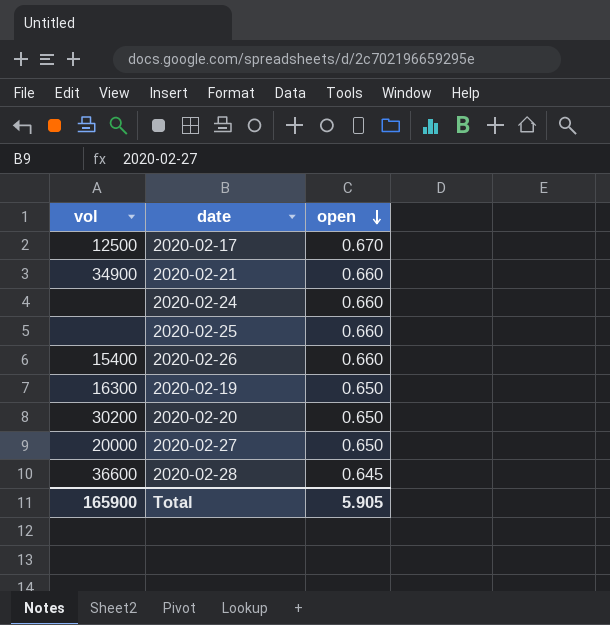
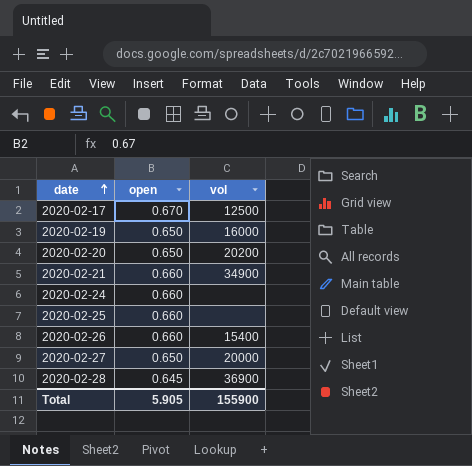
row order: open descending -> date ascending
column vol | position: 1 -> 3
2020-02-19 | vol: 16300 -> 16000
2020-02-20 | vol: 30200 -> 20200
2020-02-28 | vol: 36600 -> 36900
Total | vol: 165900 -> 155900

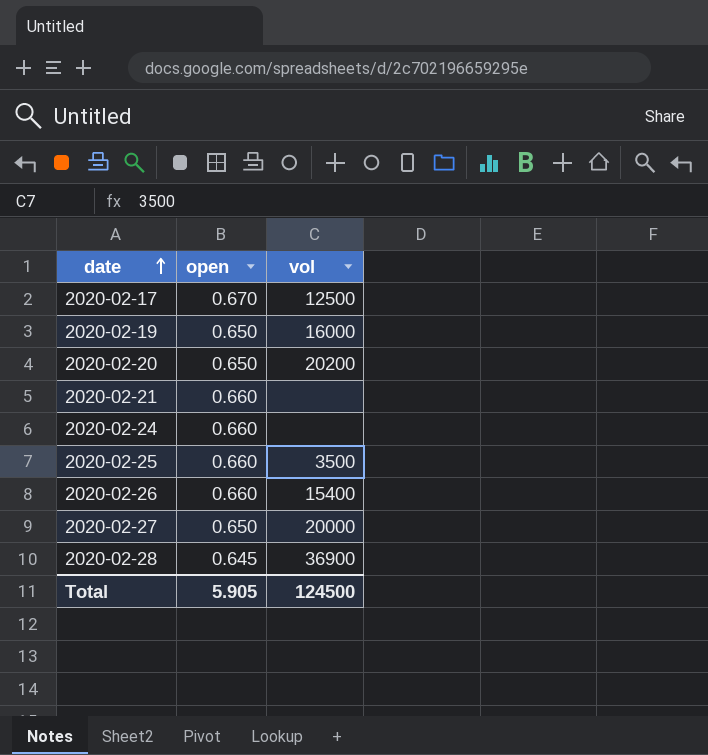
2020-02-21 | vol: 34900 -> none
2020-02-25 | vol: none -> 3500
Total | vol: 155900 -> 124500

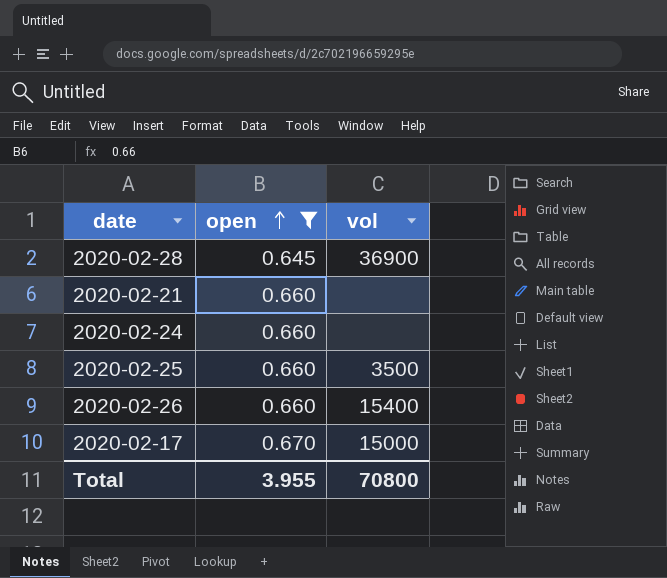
filter: none -> open != 0.650
row order: date ascending -> open ascending
2020-02-17 | vol: 12500 -> 15000
Total | open: 5.905 -> 3.955
Total | vol: 124500 -> 70800

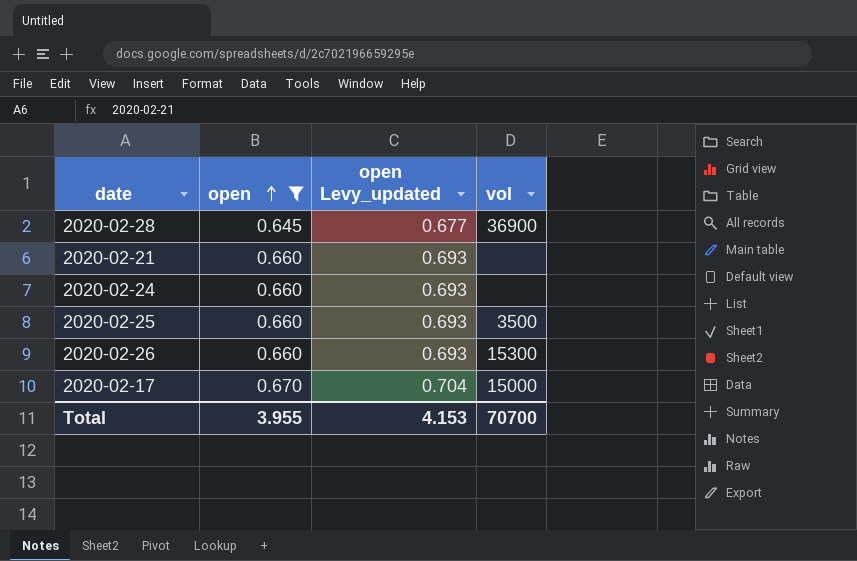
column open Levy_updated | formula: none -> [open] * 1.05
2020-02-26 | vol: 15400 -> 15300
Total | vol: 70800 -> 70700

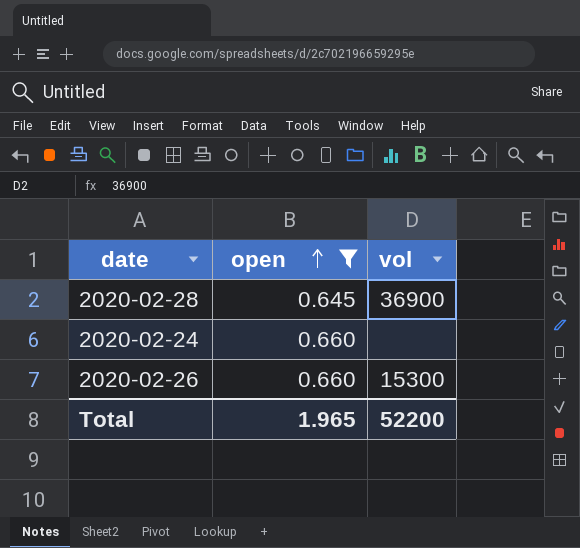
column open Levy_updated | formula: [open] * 1.05 -> none
row 2020-02-21: 0.660 | 0.693 | none -> none
row 2020-02-25: 0.660 | 0.693 | 3500 -> none
row 2020-02-17: 0.670 | 0.704 | 15000 -> none
Total | open: 3.955 -> 1.965
Total | vol: 70700 -> 52200

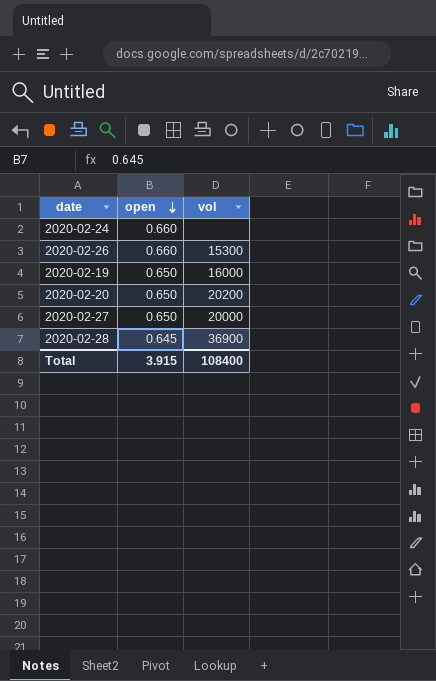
filter: open != 0.650 -> none
row order: open ascending -> open descending
Total | open: 1.965 -> 3.915
Total | vol: 52200 -> 108400

